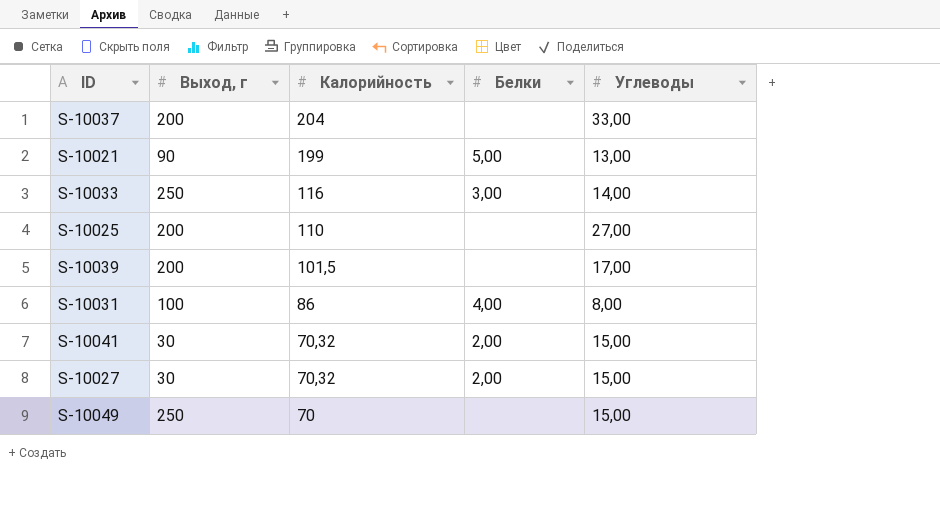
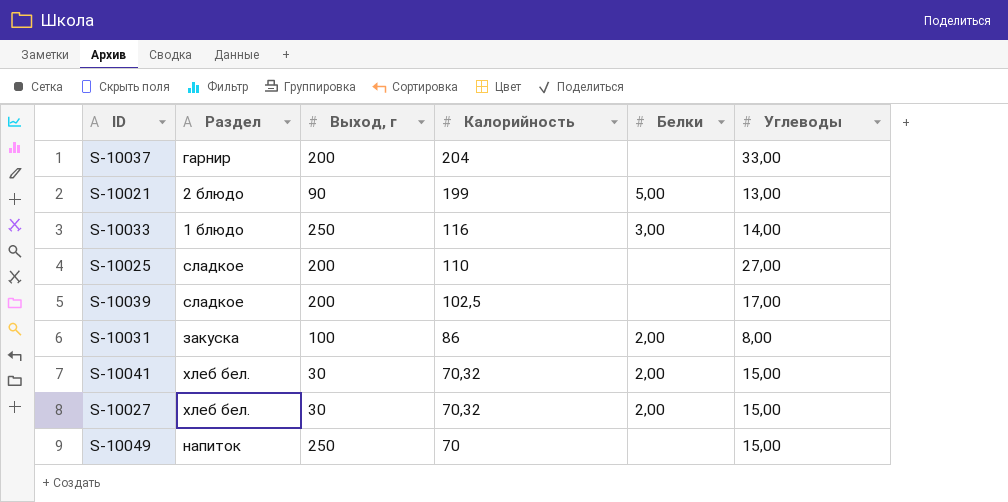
column Раздел | position: none -> 2
S-10039 | Калорийность: 101,5 -> 102,5
S-10031 | Белки: 4,00 -> 2,00

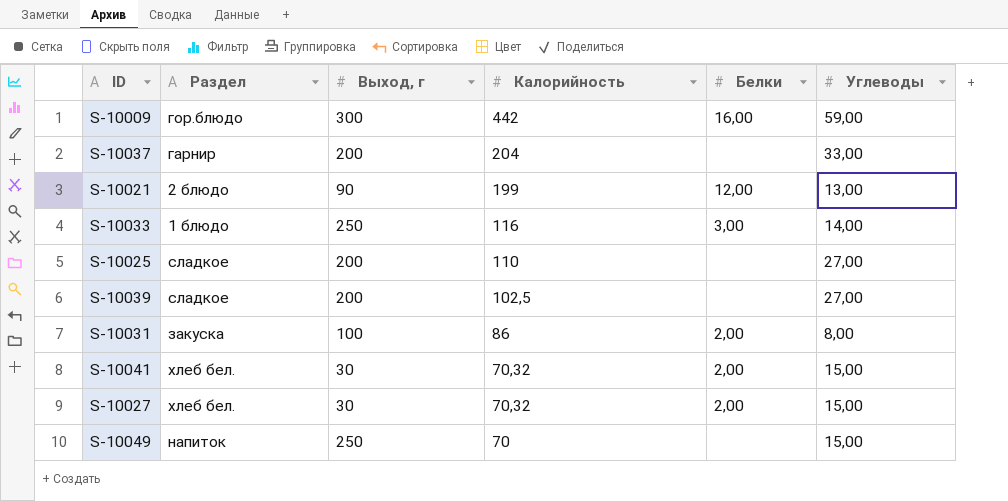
row S-10009: none -> гор.блюдо | 300 | 442 | 16,00 | 59,00
S-10021 | Белки: 5,00 -> 12,00
S-10039 | Углеводы: 17,00 -> 27,00

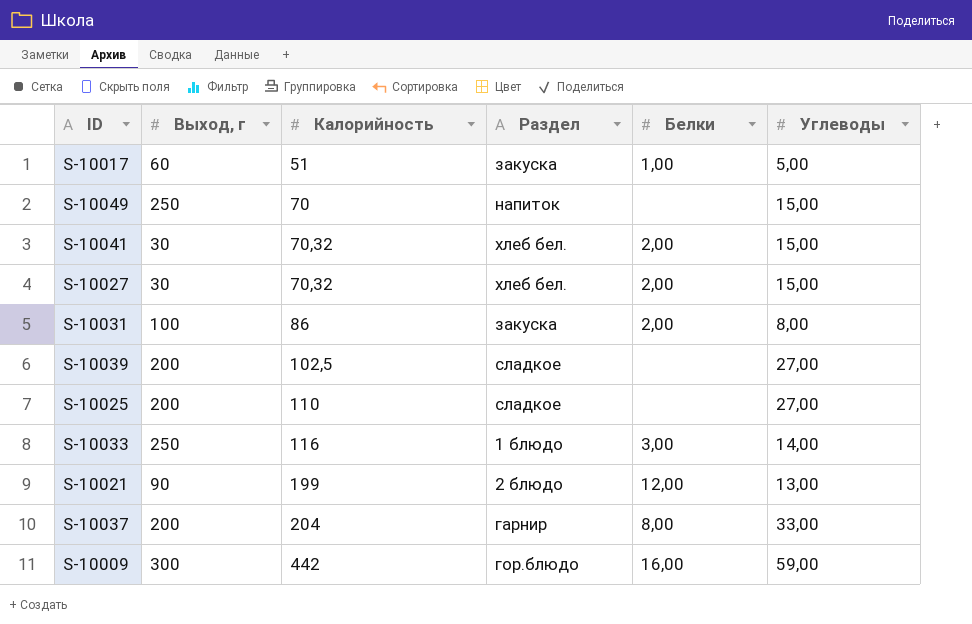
row order: Калорийность descending -> Калорийность ascending
column Раздел | position: 2 -> 4
row S-10017: none -> 60 | 51 | закуска | 1,00 | 5,00
S-10037 | Белки: none -> 8,00

